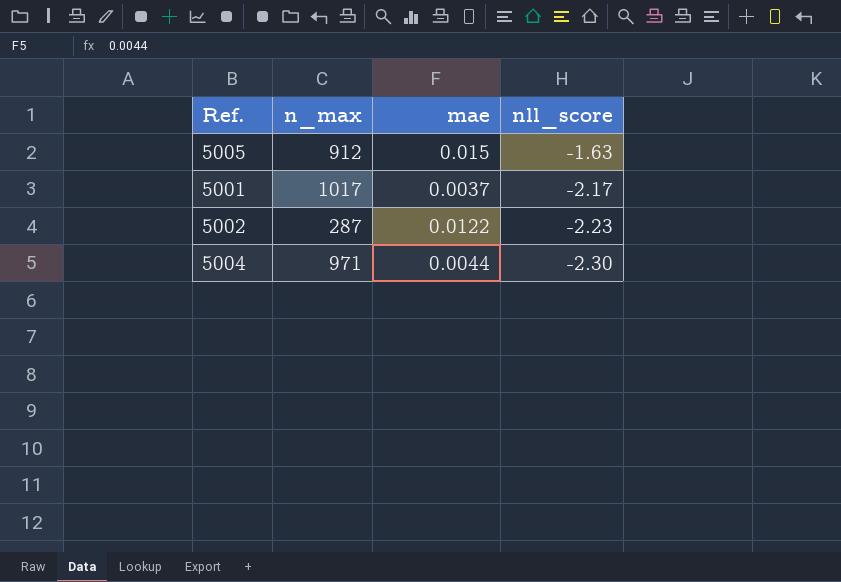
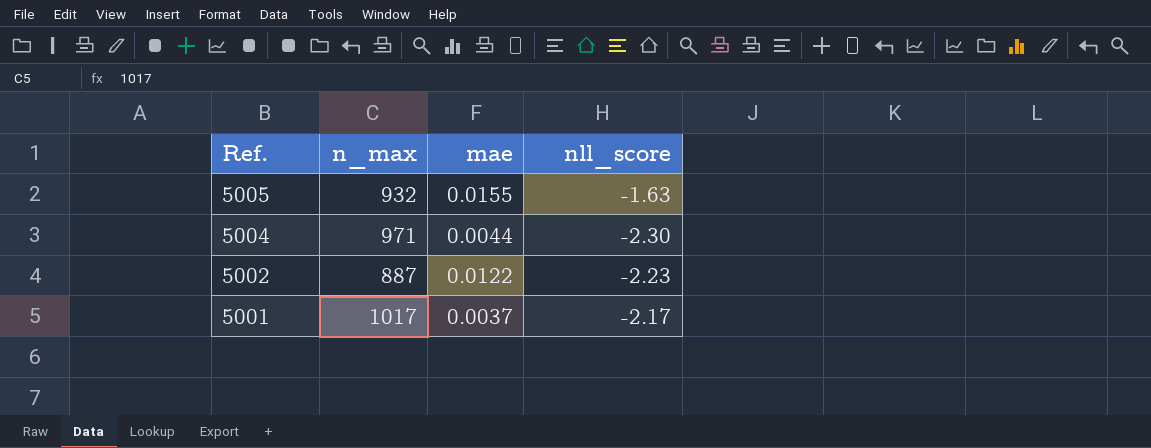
row order: nll_score descending -> Ref. descending
5005 | n_max: 912 -> 932
5005 | mae: 0.015 -> 0.0155
5002 | n_max: 287 -> 887

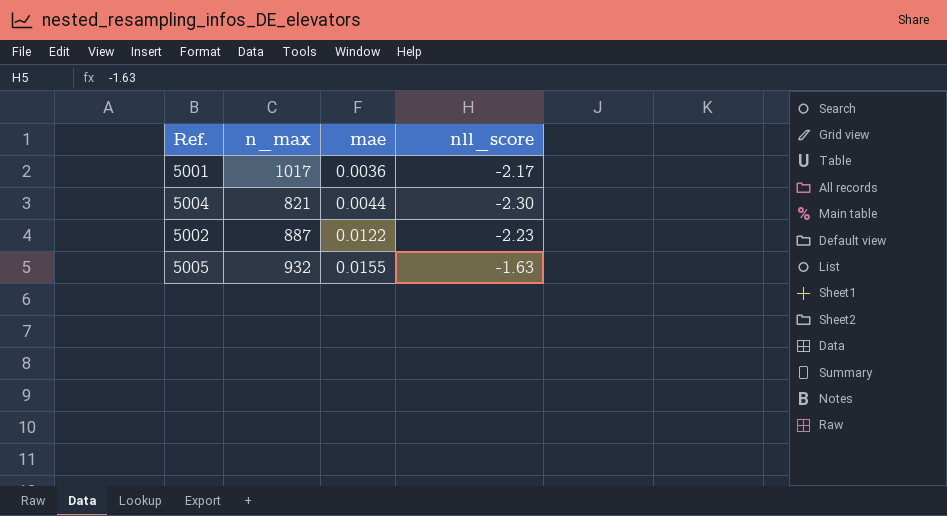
row order: Ref. descending -> mae ascending
5001 | mae: 0.0037 -> 0.0036
5004 | n_max: 971 -> 821

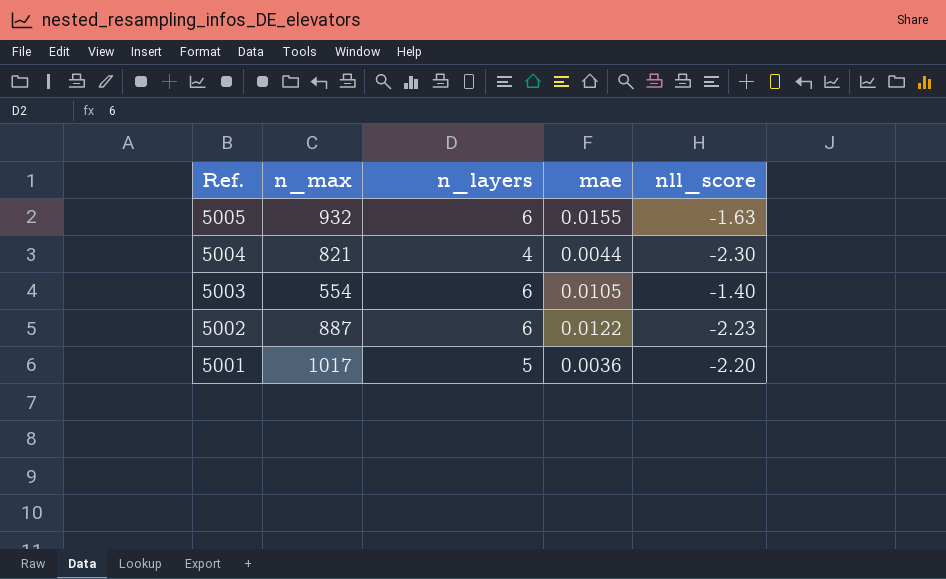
row order: mae ascending -> Ref. descending
column n_layers | position: none -> 3
row 5003: none -> 554 | 6 | 0.0105 | -1.40
5001 | nll_score: -2.17 -> -2.20

